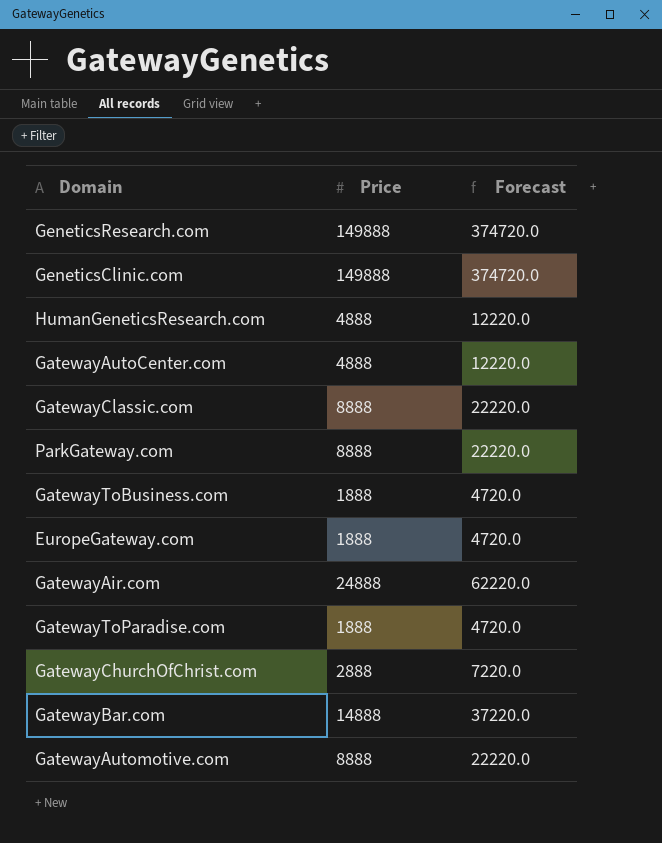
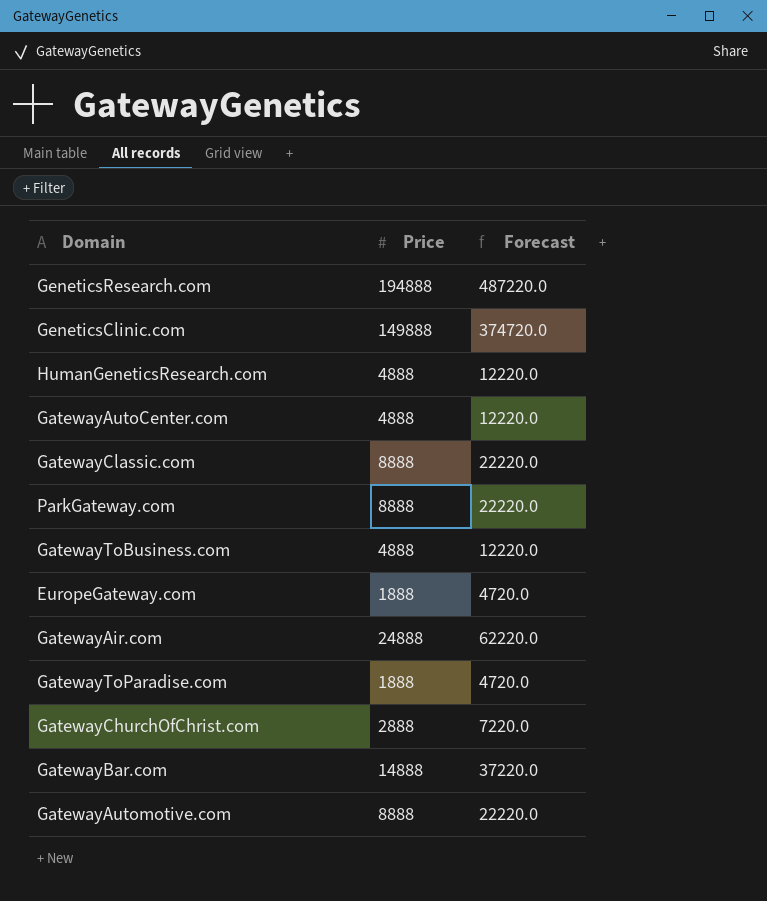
GeneticsResearch.com | Price: 149888 -> 194888
GeneticsResearch.com | Forecast: 374720.0 -> 487220.0
GatewayToBusiness.com | Price: 1888 -> 4888
GatewayToBusiness.com | Forecast: 4720.0 -> 12220.0

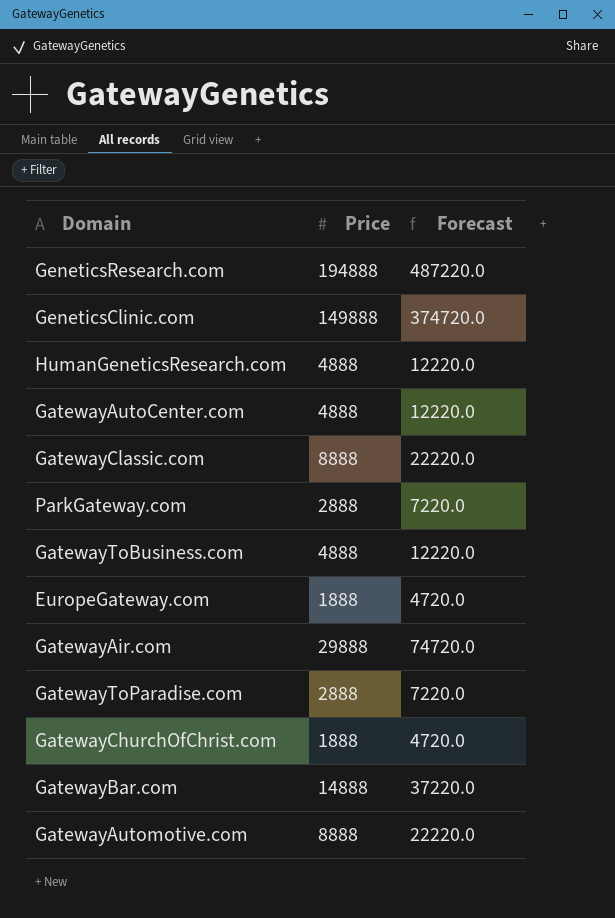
ParkGateway.com | Price: 8888 -> 2888
ParkGateway.com | Forecast: 22220.0 -> 7220.0
GatewayAir.com | Price: 24888 -> 29888
GatewayAir.com | Forecast: 62220.0 -> 74720.0
GatewayToParadise.com | Price: 1888 -> 2888
GatewayToParadise.com | Forecast: 4720.0 -> 7220.0
GatewayChurchOfChrist.com | Price: 2888 -> 1888
GatewayChurchOfChrist.com | Forecast: 7220.0 -> 4720.0

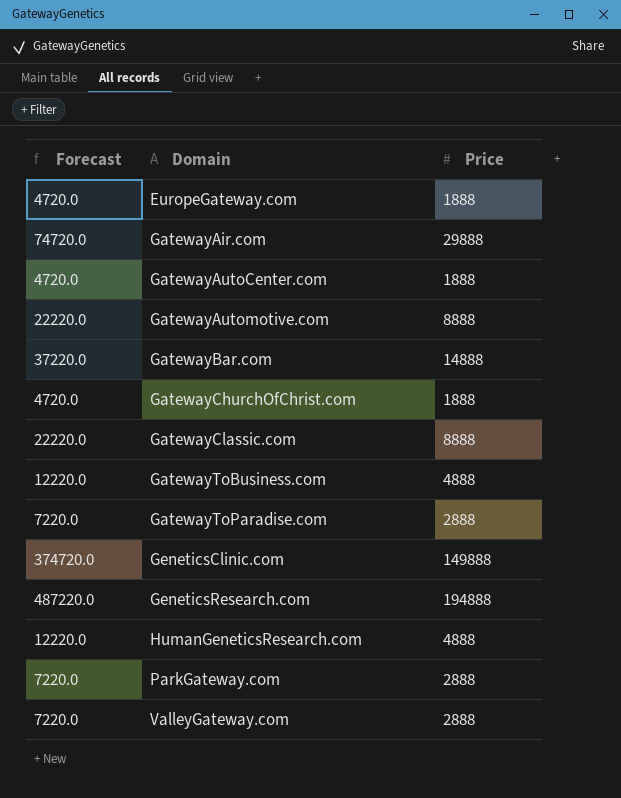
row order: none -> Domain ascending
column Forecast | position: 3 -> 1
GatewayAutoCenter.com | Forecast: 12220.0 -> 4720.0
GatewayAutoCenter.com | Price: 4888 -> 1888
row ValleyGateway.com: none -> 7220.0 | 2888

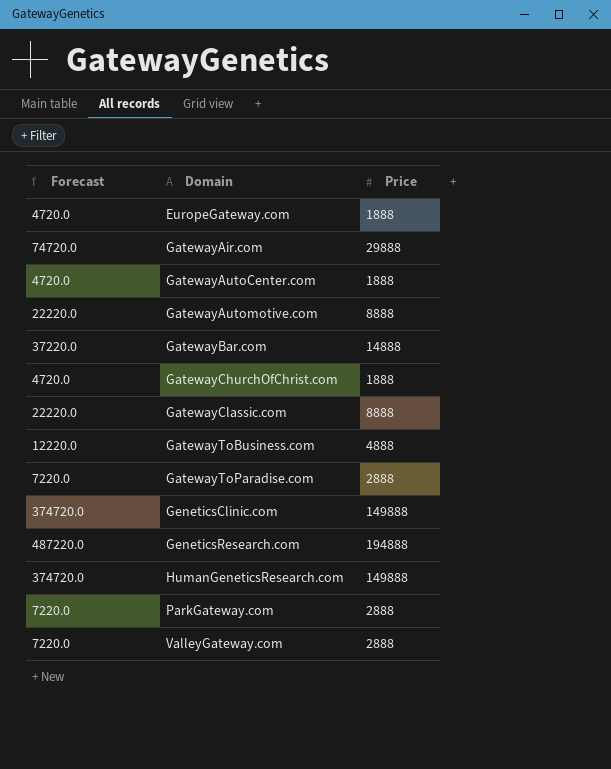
HumanGeneticsResearch.com | Forecast: 12220.0 -> 374720.0
HumanGeneticsResearch.com | Price: 4888 -> 149888

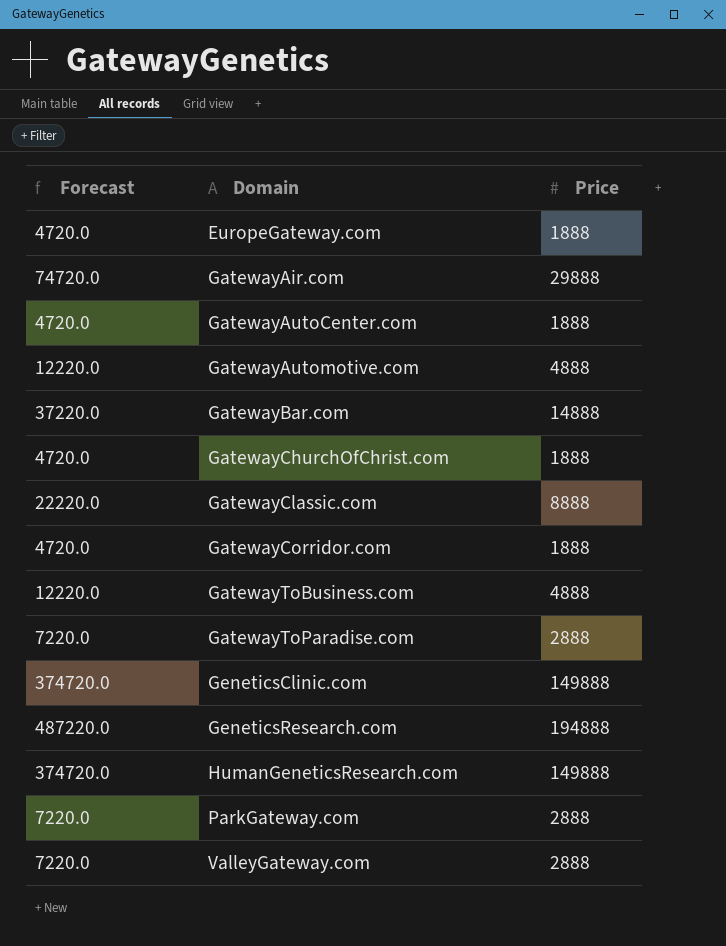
GatewayAutomotive.com | Forecast: 22220.0 -> 12220.0
GatewayAutomotive.com | Price: 8888 -> 4888
row GatewayCorridor.com: none -> 4720.0 | 1888

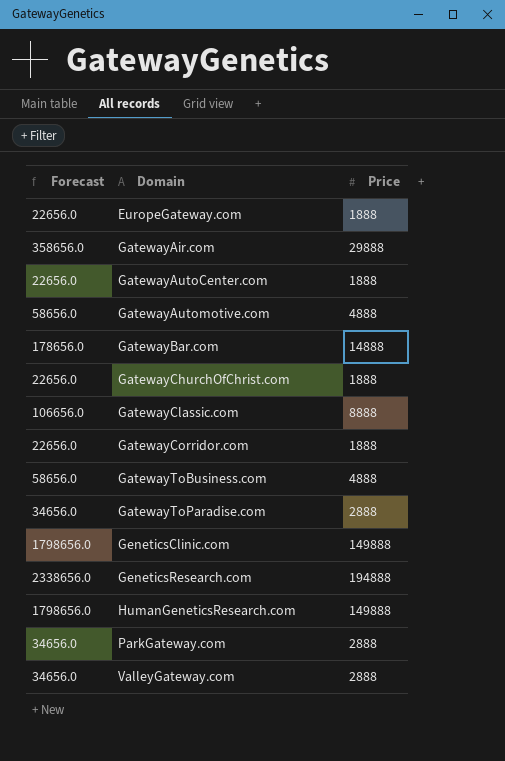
column Forecast | formula: [Price] * 2.5 -> [Price] * 12

